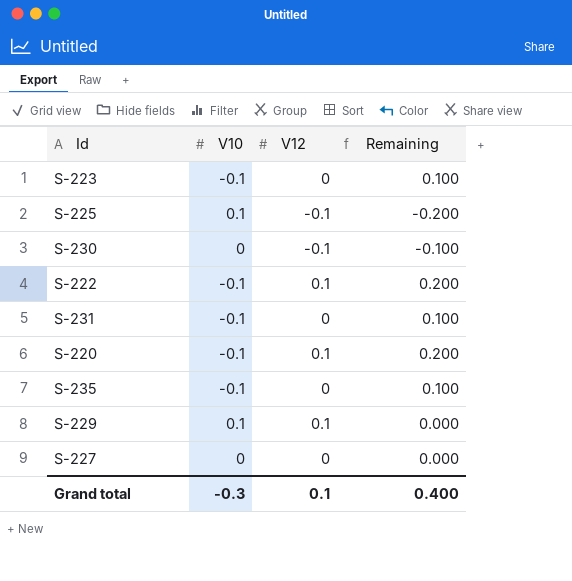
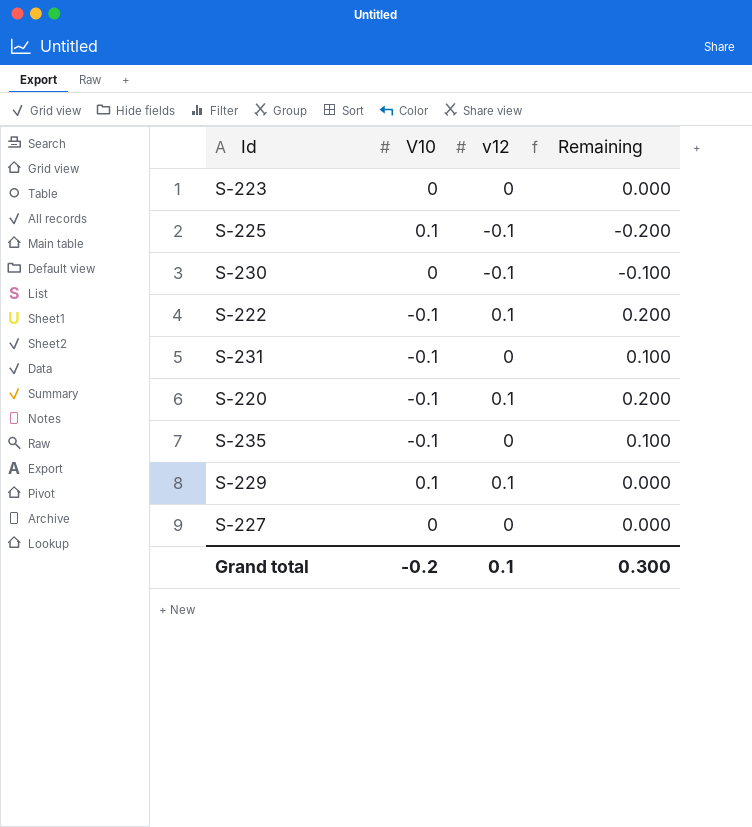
column name: V12 -> v12
S-223 | V10: -0.1 -> 0
S-223 | Remaining: 0.100 -> 0.000
Grand total | V10: -0.3 -> -0.2
Grand total | Remaining: 0.400 -> 0.300

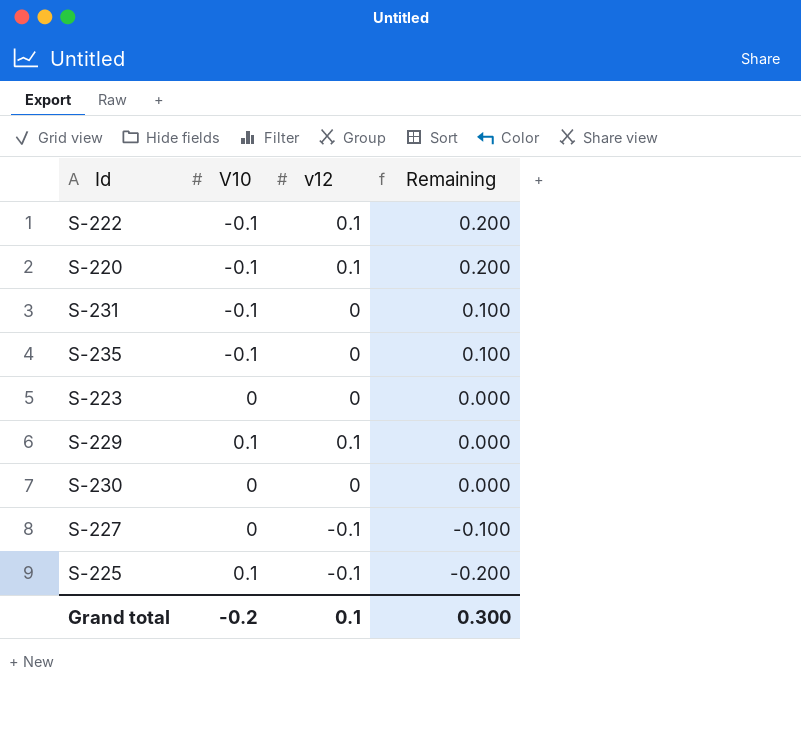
row order: none -> Remaining descending
S-230 | v12: -0.1 -> 0
S-230 | Remaining: -0.100 -> 0.000
S-227 | v12: 0 -> -0.1
S-227 | Remaining: 0.000 -> -0.100

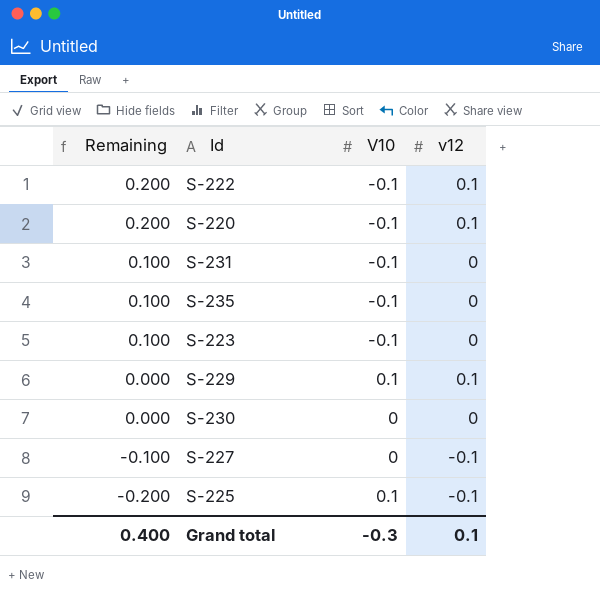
column Remaining | position: 4 -> 1
S-223 | Remaining: 0.000 -> 0.100
S-223 | V10: 0 -> -0.1
Grand total | Remaining: 0.300 -> 0.400
Grand total | V10: -0.2 -> -0.3

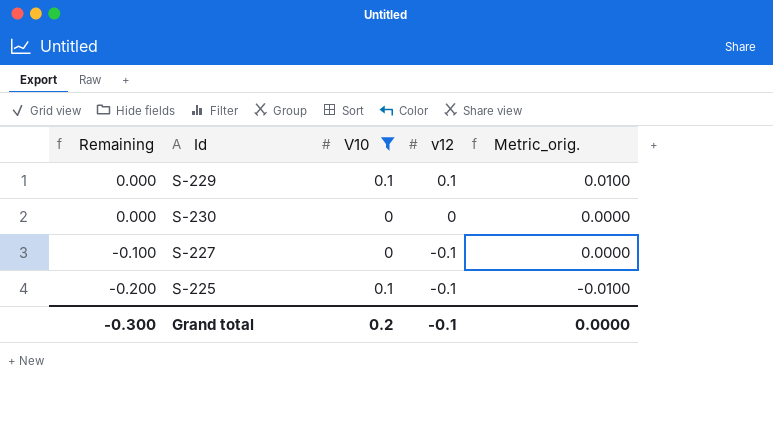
filter: none -> V10 != -0.1
column Metric_orig. | formula: none -> [V10] * [v12]
Grand total | Remaining: 0.400 -> -0.300
Grand total | V10: -0.3 -> 0.2
Grand total | v12: 0.1 -> -0.1

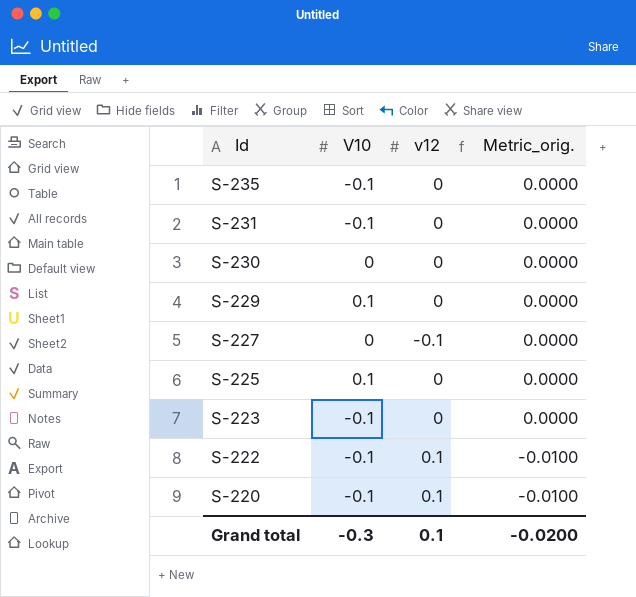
filter: V10 != -0.1 -> none
row order: Remaining descending -> Id descending
column Remaining | formula: [v12] - [V10] -> none
S-229 | v12: 0.1 -> 0
S-229 | Metric_orig.: 0.0100 -> 0.0000
S-225 | v12: -0.1 -> 0
S-225 | Metric_orig.: -0.0100 -> 0.0000
Grand total | V10: 0.2 -> -0.3
Grand total | v12: -0.1 -> 0.1
Grand total | Metric_orig.: 0.0000 -> -0.0200

